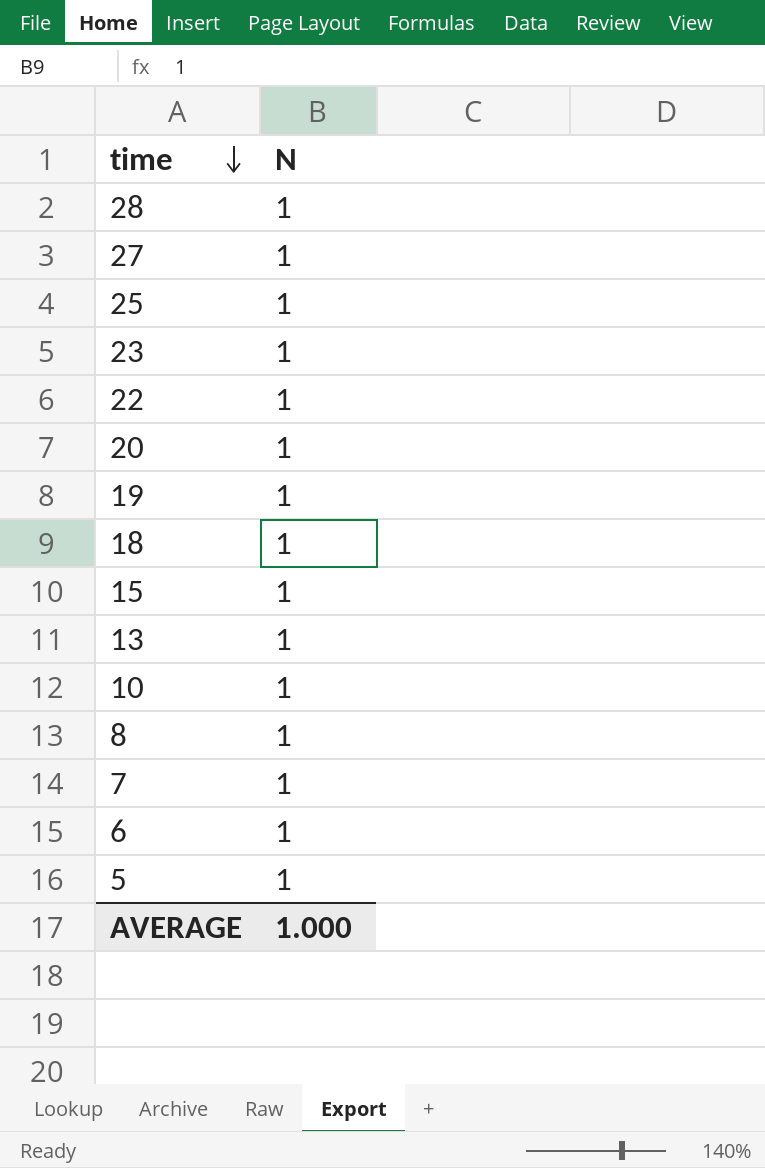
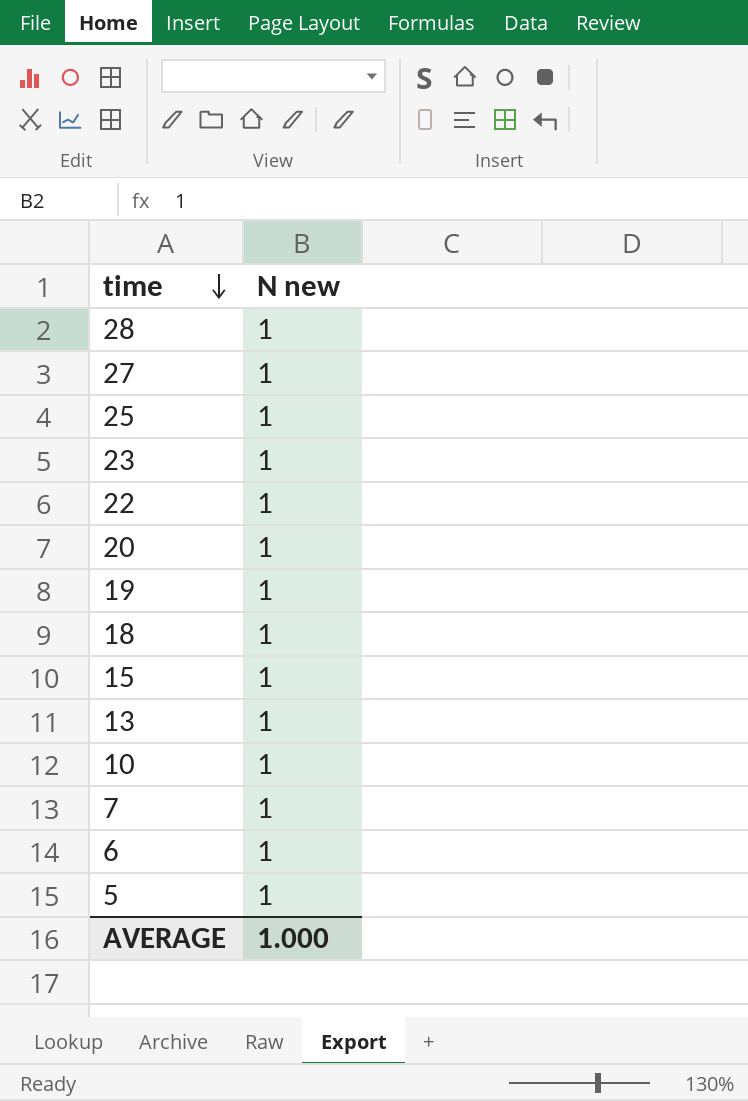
column name: N -> N new
row 8: 1 -> none

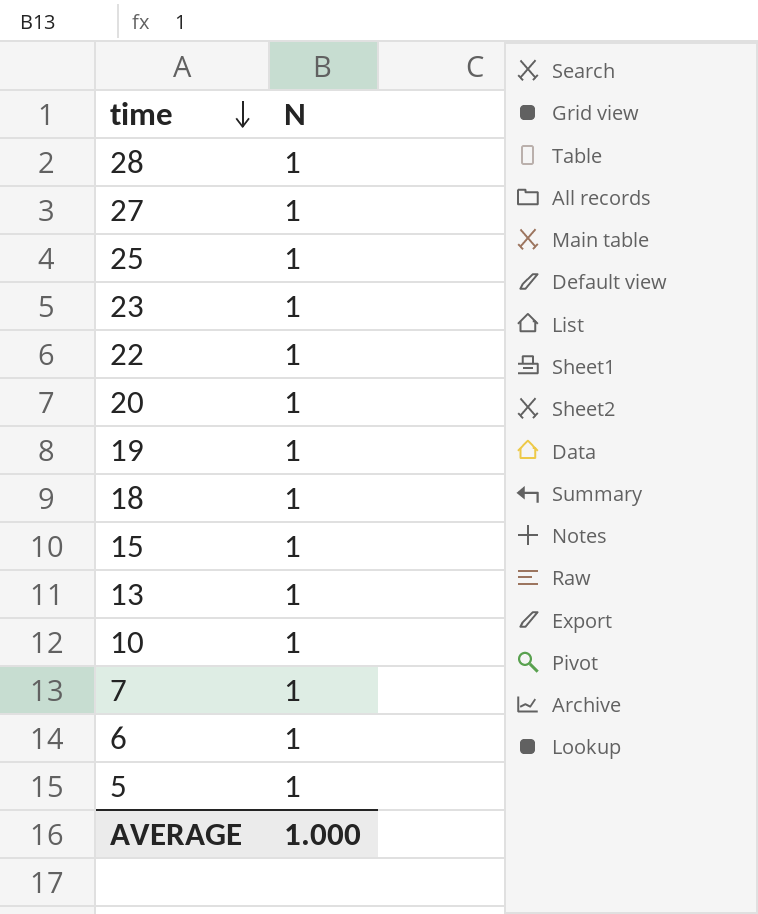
column name: N new -> N

